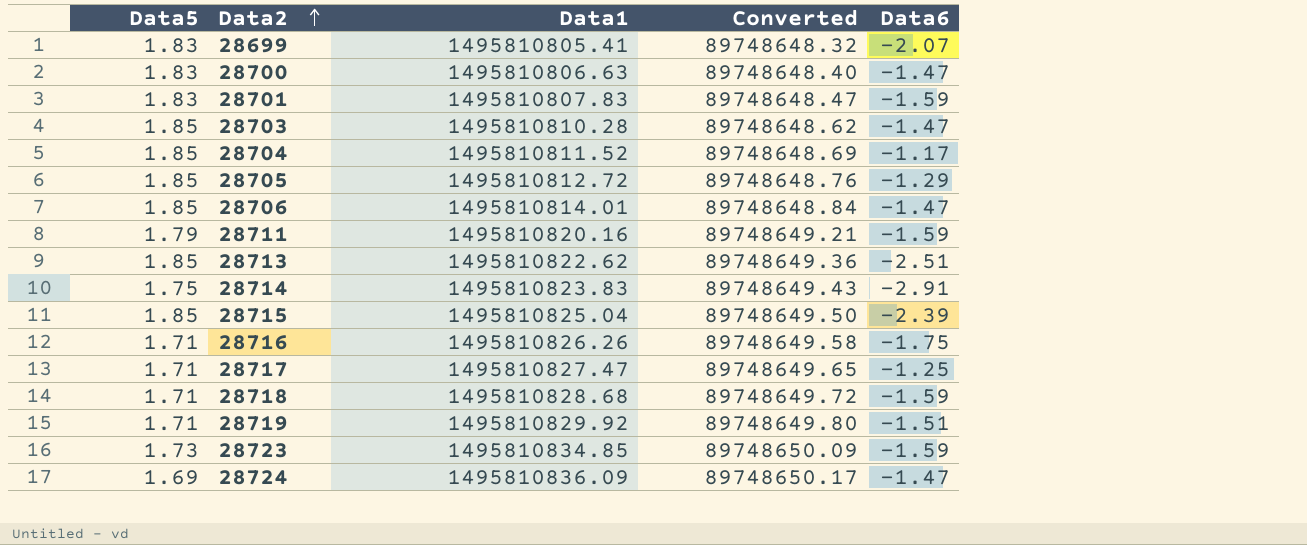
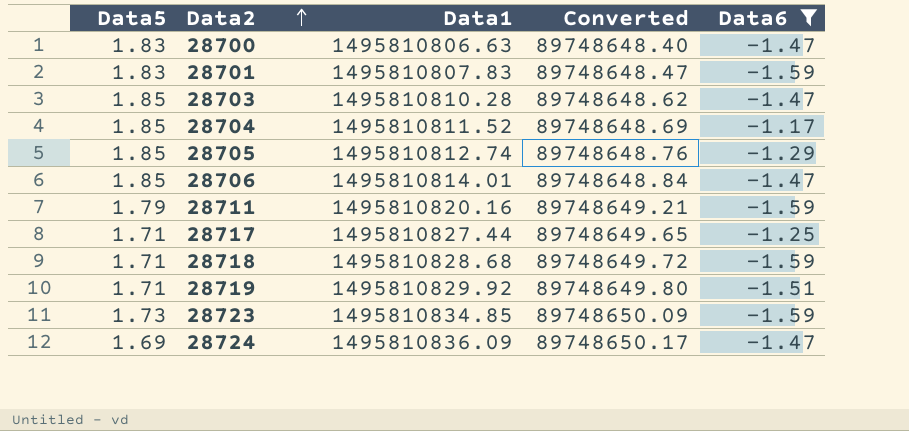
filter: none -> Data6 >= -1.59
28705 | Data1: 1495810812.72 -> 1495810812.74
28717 | Data1: 1495810827.47 -> 1495810827.44

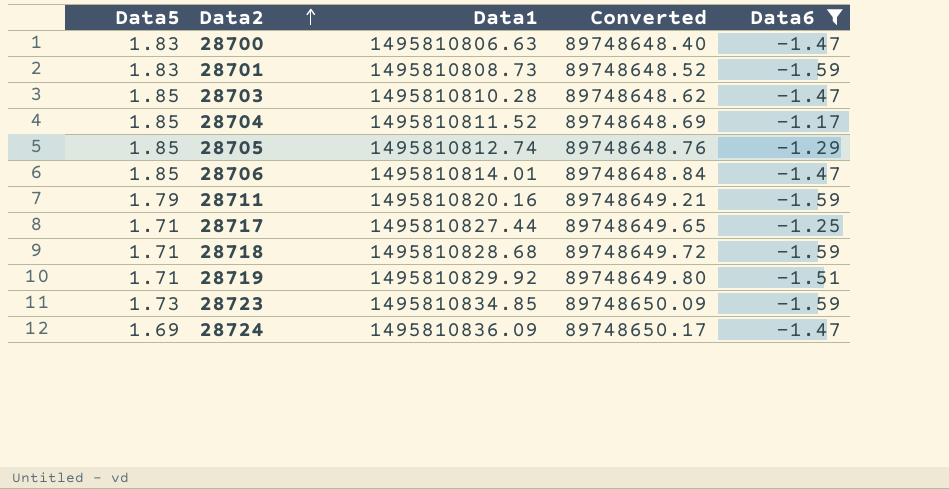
28701 | Data1: 1495810807.83 -> 1495810808.73
28701 | Converted: 89748648.47 -> 89748648.52

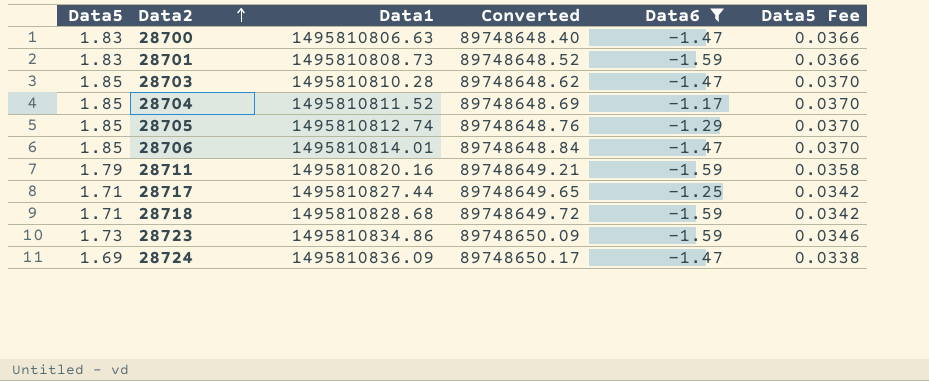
column Data5 Fee | formula: none -> [Data5] * 0.02
row 28719: 1.71 | 1495810829.92 | 89748649.80 | -1.51 -> none
28723 | Data1: 1495810834.85 -> 1495810834.86

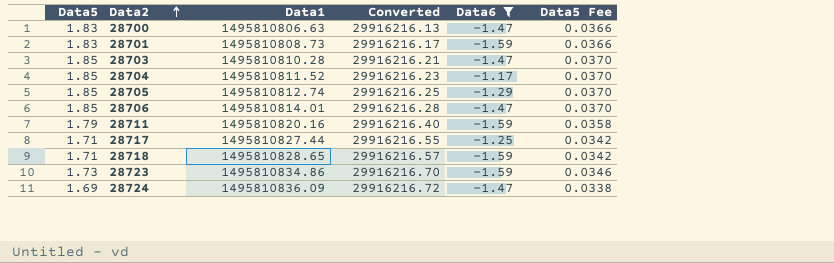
column Converted | formula: [Data1] * 0.06 -> [Data1] * 0.02
28718 | Data1: 1495810828.68 -> 1495810828.65

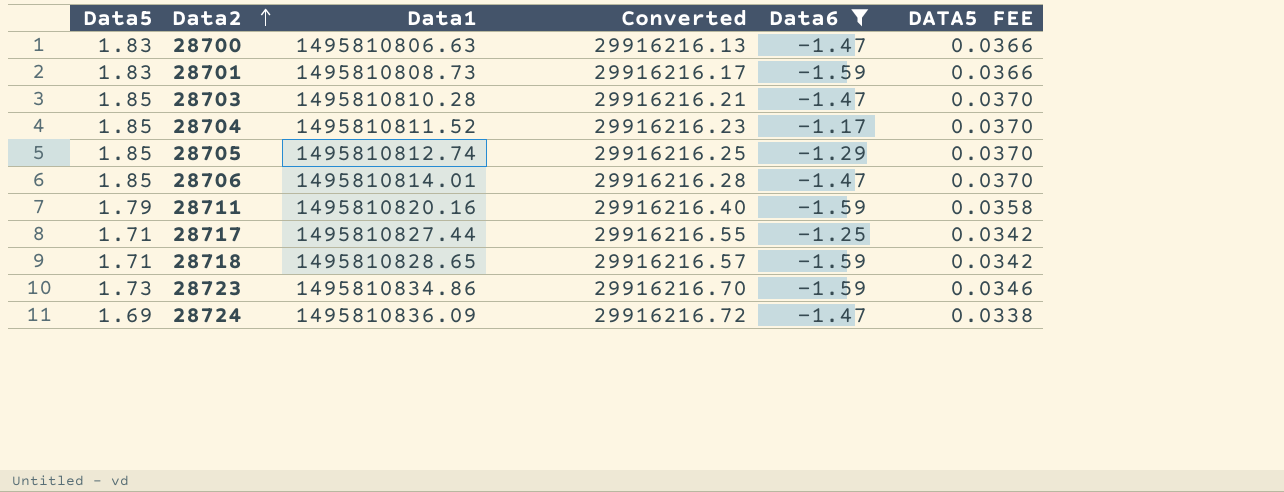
column name: Data5 Fee -> DATA5 FEE

